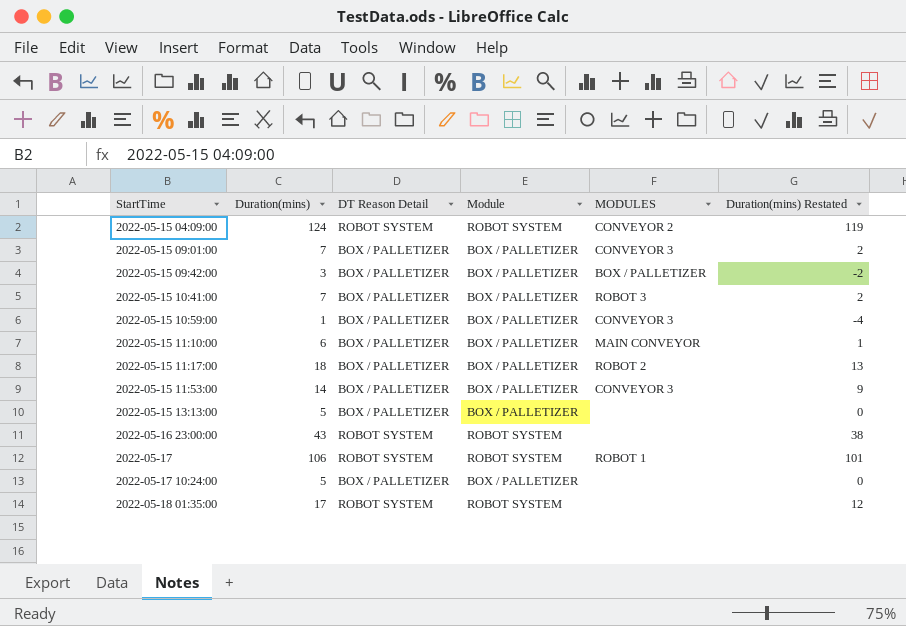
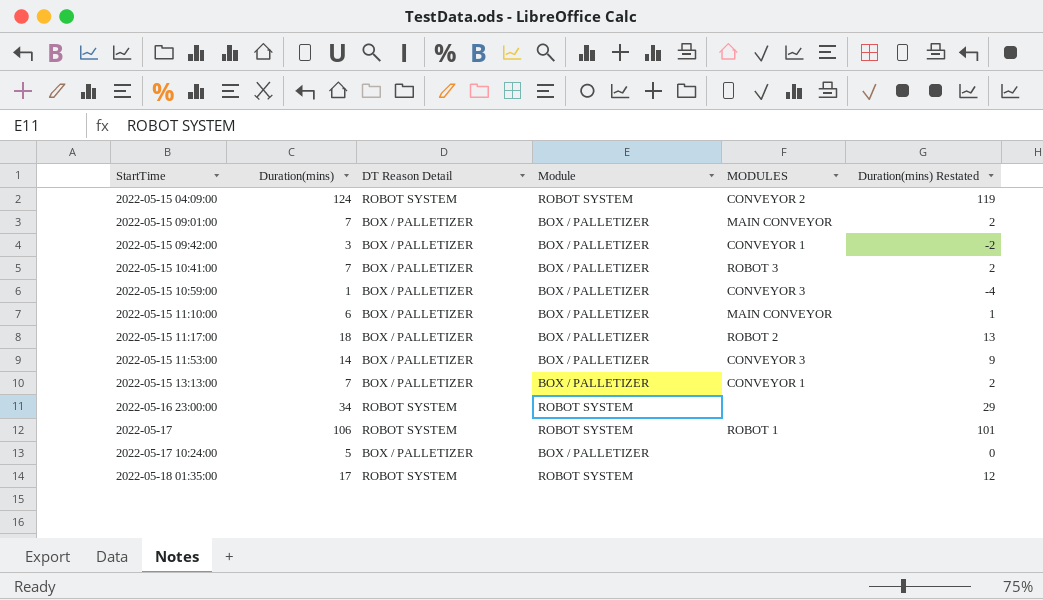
2022-05-15 09:01:00 | MODULES: CONVEYOR 3 -> MAIN CONVEYOR
2022-05-15 09:42:00 | MODULES: BOX / PALLETIZER -> CONVEYOR 1
2022-05-15 13:13:00 | Duration(mins): 5 -> 7
2022-05-15 13:13:00 | MODULES: none -> CONVEYOR 1
2022-05-15 13:13:00 | Duration(mins) Restated: 0 -> 2
2022-05-16 23:00:00 | Duration(mins): 43 -> 34
2022-05-16 23:00:00 | Duration(mins) Restated: 38 -> 29

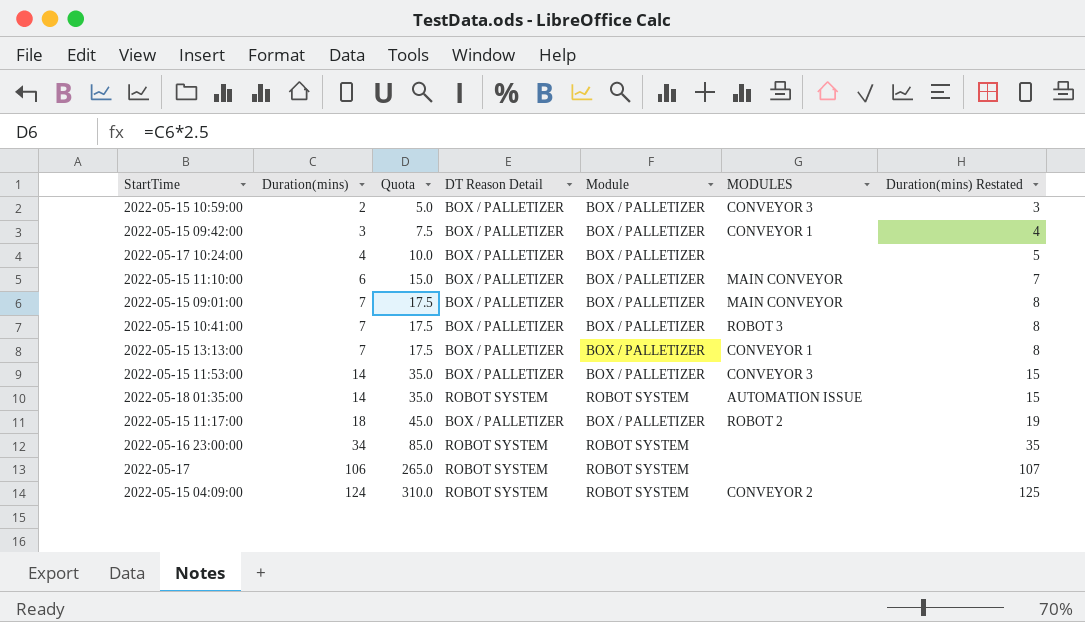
row order: StartTime ascending -> Duration(mins) ascending
column Quota | formula: none -> [Duration(mins)] * 2.5
column Duration(mins) Restated | formula: [Duration(mins)] - 5 -> [Duration(mins)] + 1
2022-05-15 10:59:00 | Duration(mins): 1 -> 2
2022-05-17 10:24:00 | Duration(mins): 5 -> 4
2022-05-18 01:35:00 | Duration(mins): 17 -> 14
2022-05-18 01:35:00 | MODULES: none -> AUTOMATION ISSUE
2022-05-17 | MODULES: ROBOT 1 -> none

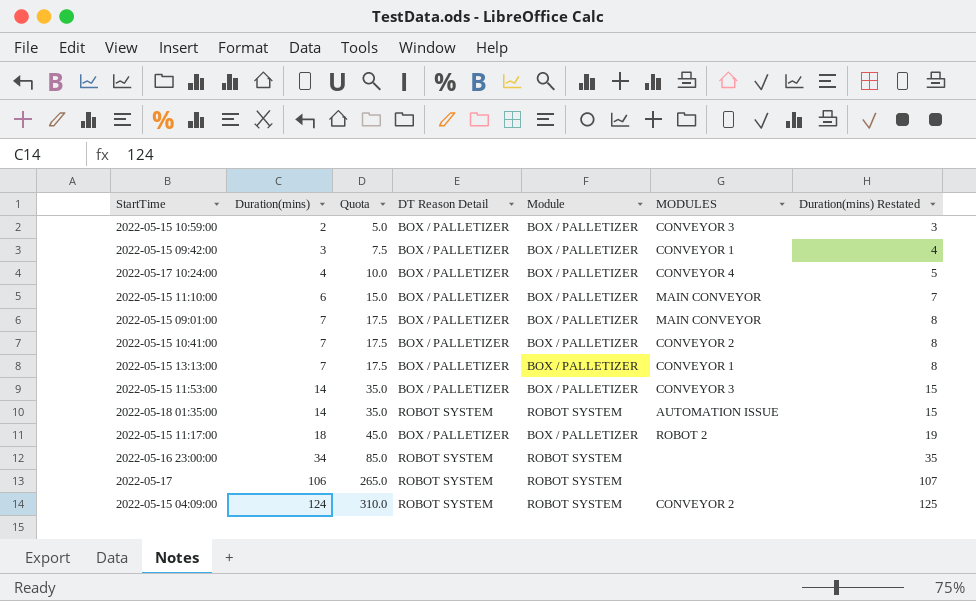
2022-05-17 10:24:00 | MODULES: none -> CONVEYOR 4
2022-05-15 10:41:00 | MODULES: ROBOT 3 -> CONVEYOR 2

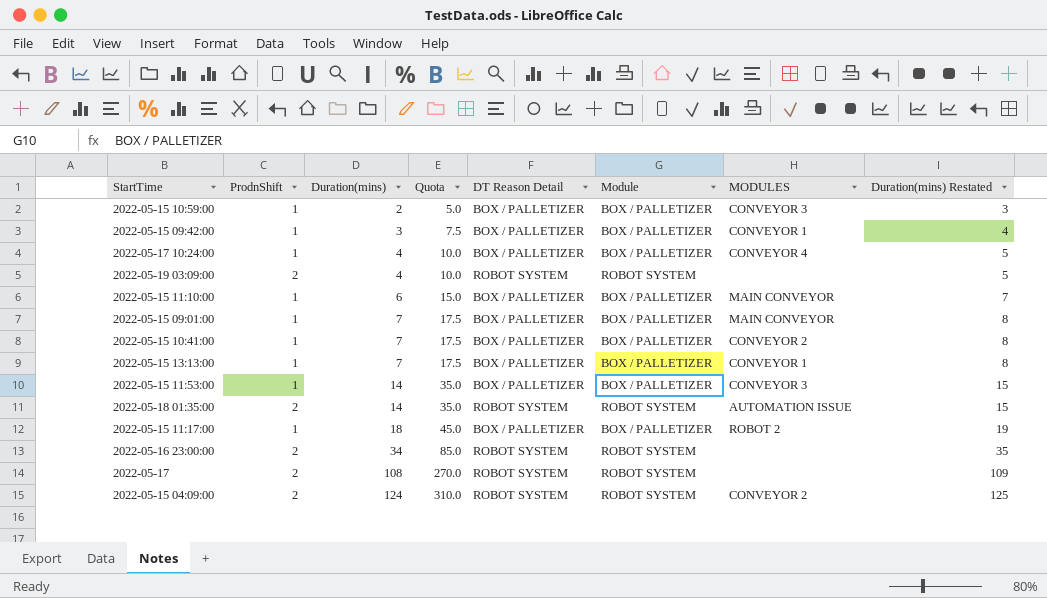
column ProdnShift | position: none -> 2
row 2022-05-19 03:09:00: none -> 2 | 4 | 10.0 | ROBOT SYSTEM | ROBOT SYSTEM | none | 5
2022-05-17 | Duration(mins): 106 -> 108
2022-05-17 | Quota: 265.0 -> 270.0
2022-05-17 | Duration(mins) Restated: 107 -> 109

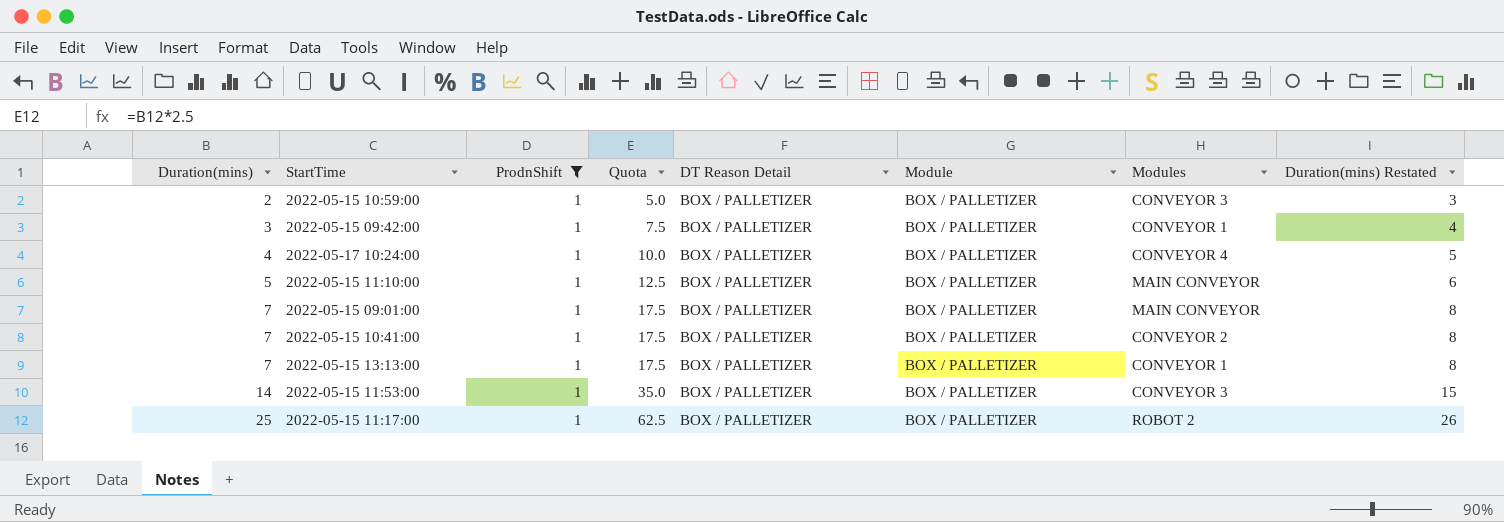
filter: none -> ProdnShift = 1
column Duration(mins) | position: 3 -> 1
column name: MODULES -> Modules
2022-05-15 11:10:00 | Duration(mins): 6 -> 5
2022-05-15 11:10:00 | Quota: 15.0 -> 12.5
2022-05-15 11:10:00 | Duration(mins) Restated: 7 -> 6
2022-05-15 11:17:00 | Duration(mins): 18 -> 25
2022-05-15 11:17:00 | Quota: 45.0 -> 62.5
2022-05-15 11:17:00 | Duration(mins) Restated: 19 -> 26

